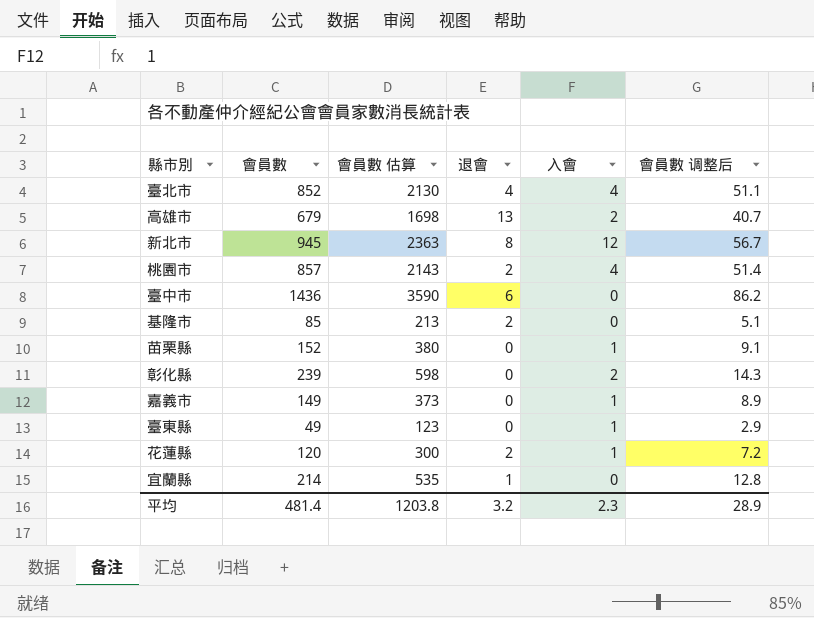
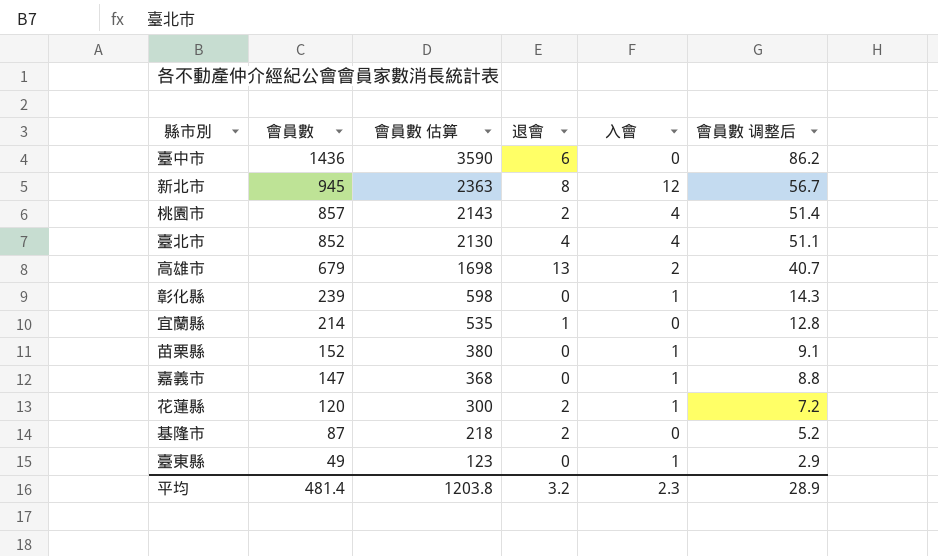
row order: none -> 會員數 descending
彰化縣 | 入會: 2 -> 1
嘉義市 | 會員數: 149 -> 147
嘉義市 | 會員數 估算: 373 -> 368
嘉義市 | 會員數 调整后: 8.9 -> 8.8
基隆市 | 會員數: 85 -> 87
基隆市 | 會員數 估算: 213 -> 218
基隆市 | 會員數 调整后: 5.1 -> 5.2

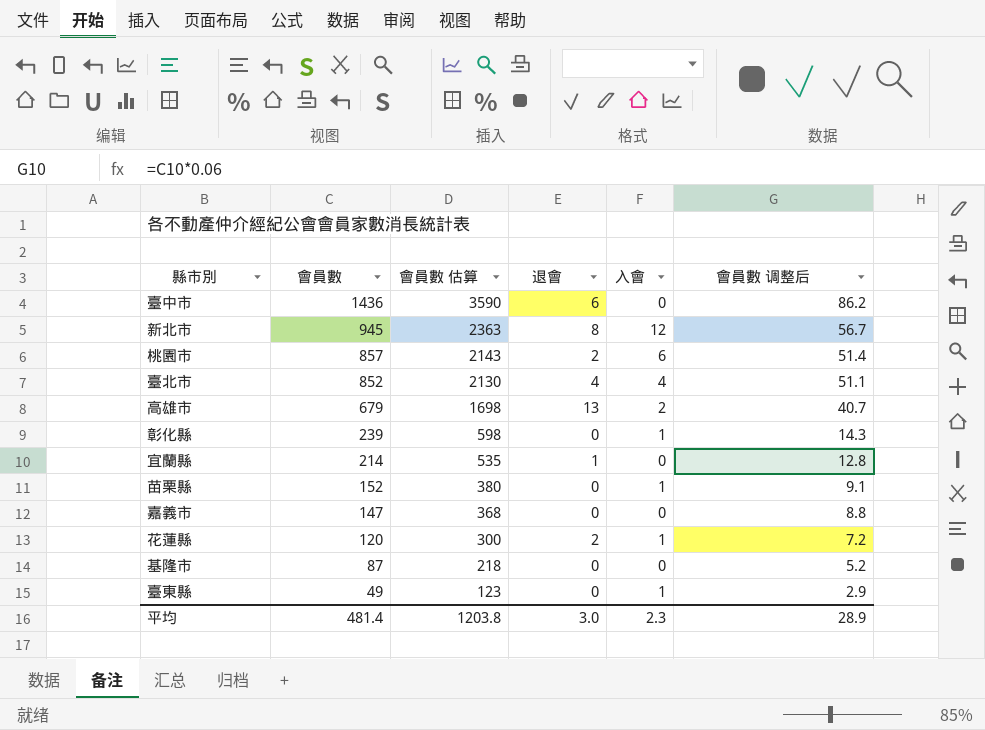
桃園市 | 入會: 4 -> 6
嘉義市 | 入會: 1 -> 0
基隆市 | 退會: 2 -> 0
平均 | 退會: 3.2 -> 3.0

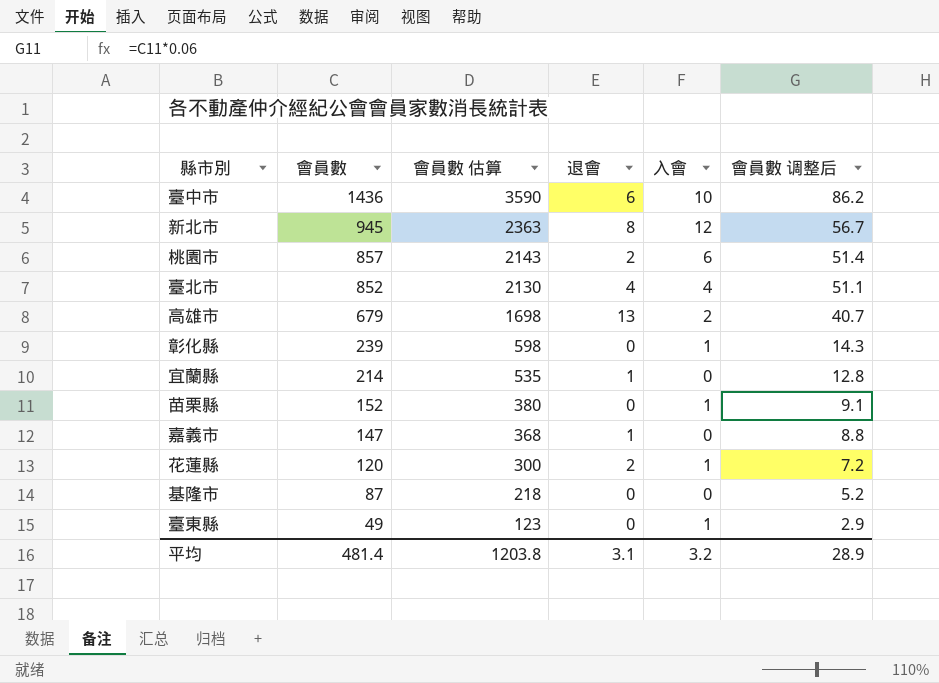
臺中市 | 入會: 0 -> 10
嘉義市 | 退會: 0 -> 1
平均 | 退會: 3.0 -> 3.1
平均 | 入會: 2.3 -> 3.2

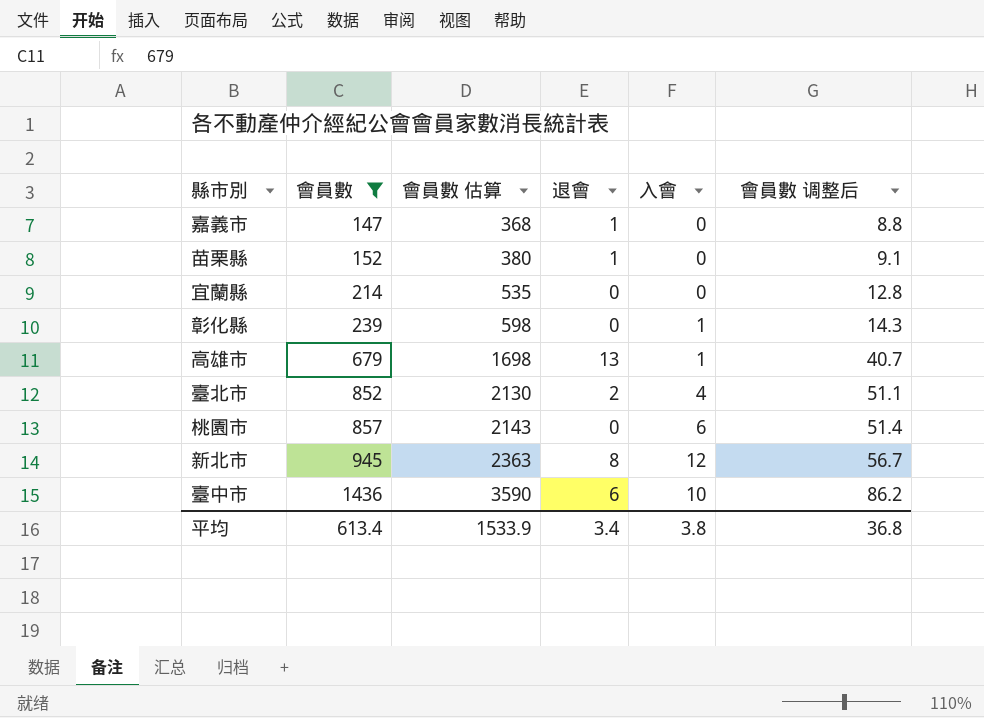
filter: none -> 會員數 >= 147
row order: 會員數 descending -> 會員數 ascending
苗栗縣 | 退會: 0 -> 1
苗栗縣 | 入會: 1 -> 0
宜蘭縣 | 退會: 1 -> 0
高雄市 | 入會: 2 -> 1
臺北市 | 退會: 4 -> 2
桃園市 | 退會: 2 -> 0
平均 | 會員數: 481.4 -> 613.4
平均 | 會員數 估算: 1203.8 -> 1533.9
平均 | 退會: 3.1 -> 3.4
平均 | 入會: 3.2 -> 3.8
平均 | 會員數 调整后: 28.9 -> 36.8

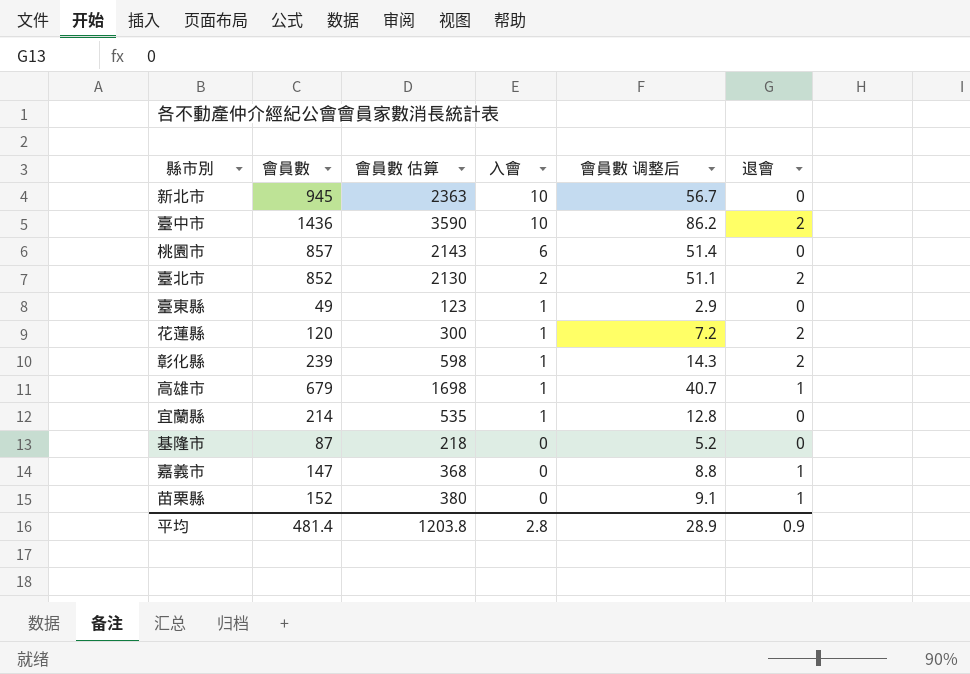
filter: 會員數 >= 147 -> none
row order: 會員數 ascending -> 入會 descending
column 退會 | position: 4 -> 6
新北市 | 入會: 12 -> 10
新北市 | 退會: 8 -> 0
臺中市 | 退會: 6 -> 2
臺北市 | 入會: 4 -> 2
彰化縣 | 退會: 0 -> 2
高雄市 | 退會: 13 -> 1
宜蘭縣 | 入會: 0 -> 1
平均 | 會員數: 613.4 -> 481.4
平均 | 會員數 估算: 1533.9 -> 1203.8
平均 | 入會: 3.8 -> 2.8
平均 | 會員數 调整后: 36.8 -> 28.9
平均 | 退會: 3.4 -> 0.9

